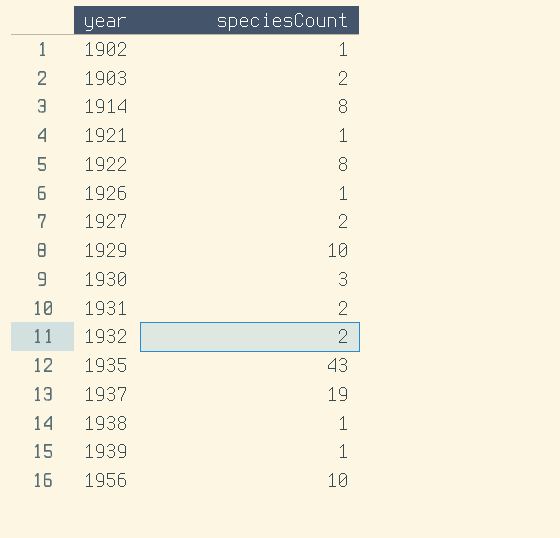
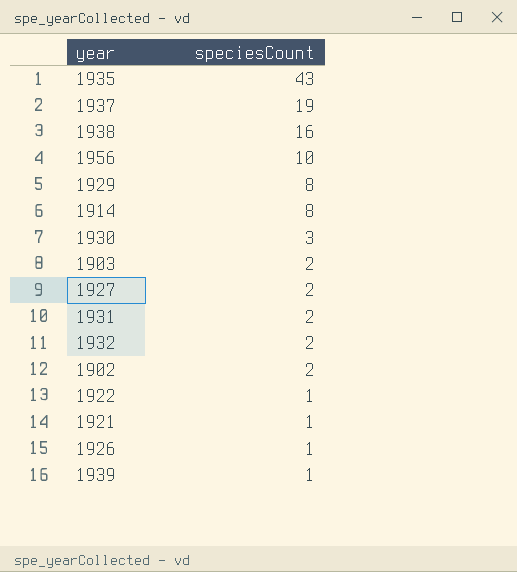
row order: year ascending -> speciesCount descending
1938 | speciesCount: 1 -> 16
1929 | speciesCount: 10 -> 8
1902 | speciesCount: 1 -> 2
1922 | speciesCount: 8 -> 1

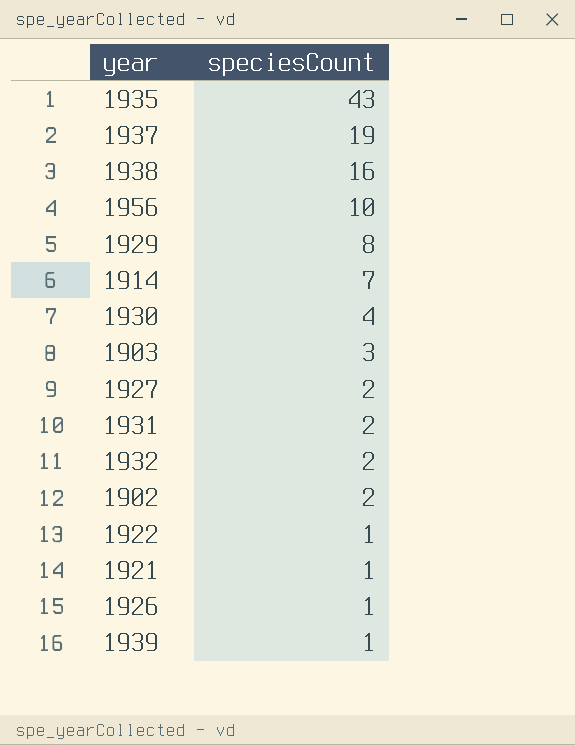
1914 | speciesCount: 8 -> 7
1930 | speciesCount: 3 -> 4
1903 | speciesCount: 2 -> 3

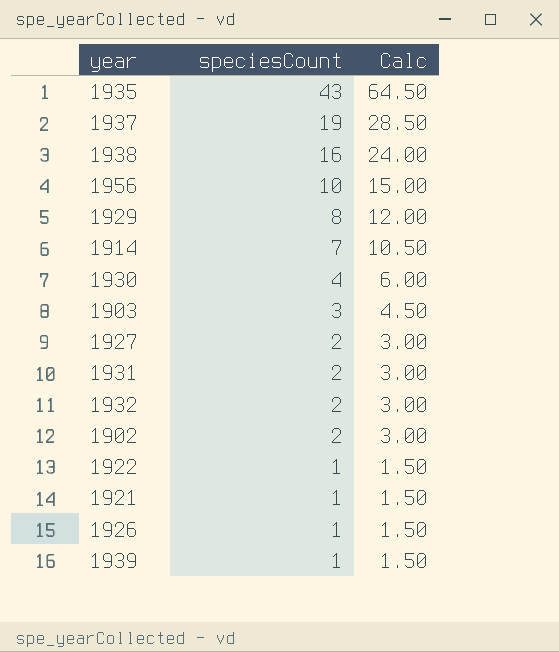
column Calc | formula: none -> [speciesCount] * 1.5

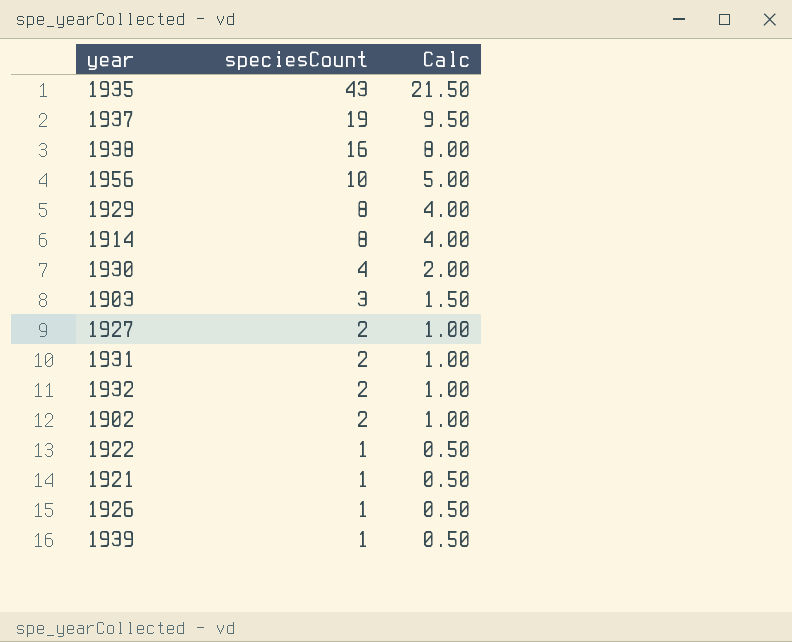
column Calc | formula: [speciesCount] * 1.5 -> [speciesCount] * 0.5
1914 | speciesCount: 7 -> 8

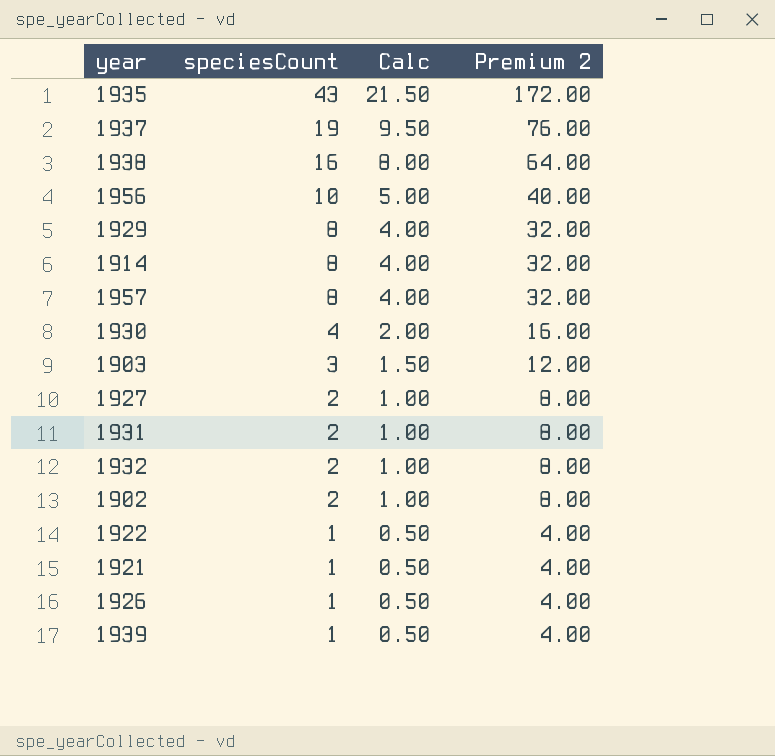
column Premium 2 | formula: none -> [speciesCount] * 4
row 1957: none -> 8 | 4.00 | 32.00

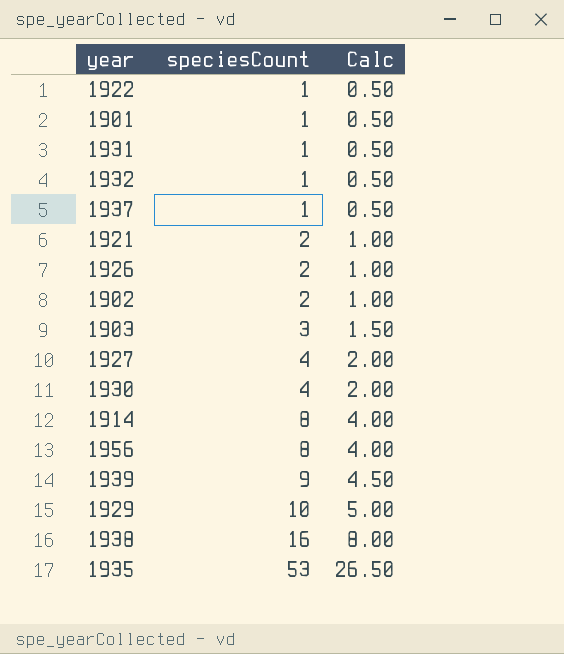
row order: speciesCount descending -> speciesCount ascending
column Premium 2 | formula: [speciesCount] * 4 -> none
row 1957: 8 | 4.00 | 32.00 -> none
row 1901: none -> 1 | 0.50
1931 | speciesCount: 2 -> 1
1931 | Calc: 1.00 -> 0.50
1932 | speciesCount: 2 -> 1
1932 | Calc: 1.00 -> 0.50
1937 | speciesCount: 19 -> 1
1937 | Calc: 9.50 -> 0.50
1921 | speciesCount: 1 -> 2
1921 | Calc: 0.50 -> 1.00
1926 | speciesCount: 1 -> 2
1926 | Calc: 0.50 -> 1.00
1927 | speciesCount: 2 -> 4
1927 | Calc: 1.00 -> 2.00
1956 | speciesCount: 10 -> 8
1956 | Calc: 5.00 -> 4.00
1939 | speciesCount: 1 -> 9
1939 | Calc: 0.50 -> 4.50
1929 | speciesCount: 8 -> 10
1929 | Calc: 4.00 -> 5.00
1935 | speciesCount: 43 -> 53
1935 | Calc: 21.50 -> 26.50

